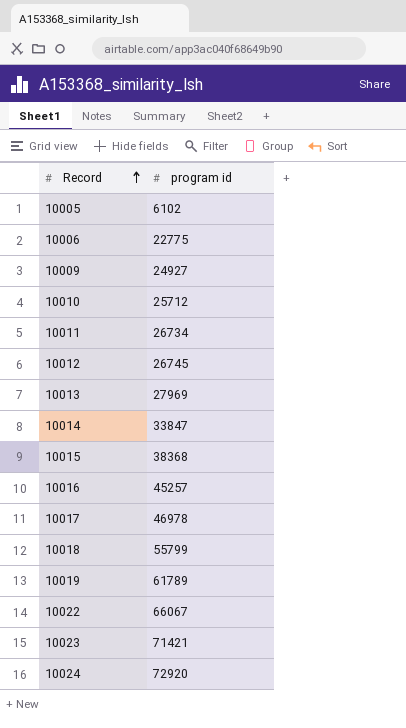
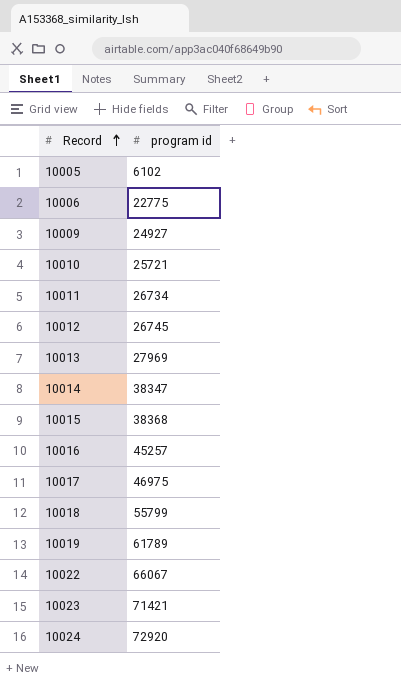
10010 | program id: 25712 -> 25721
10014 | program id: 33847 -> 38347
10017 | program id: 46978 -> 46975

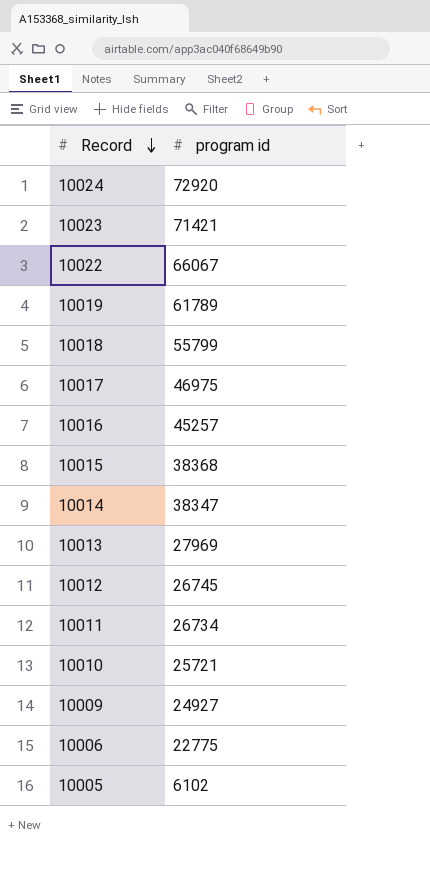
row order: Record ascending -> Record descending

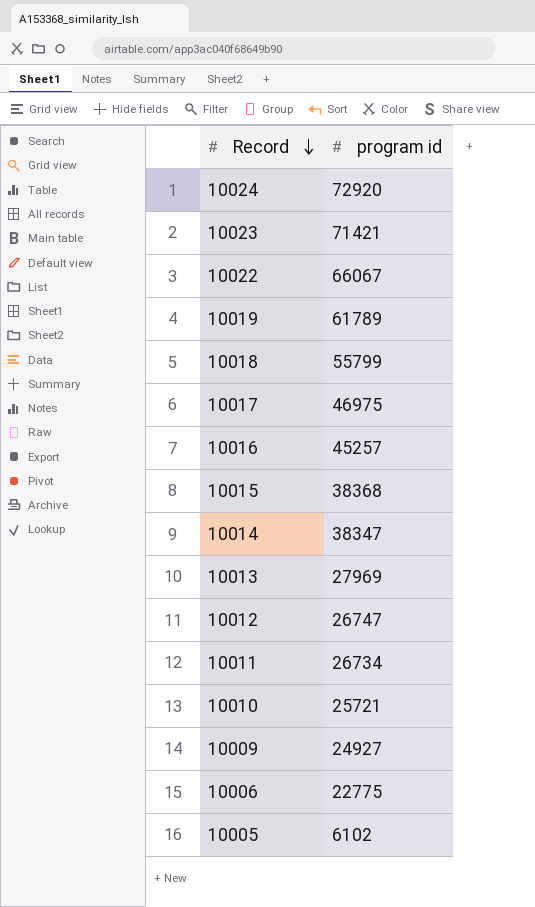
10012 | program id: 26745 -> 26747

